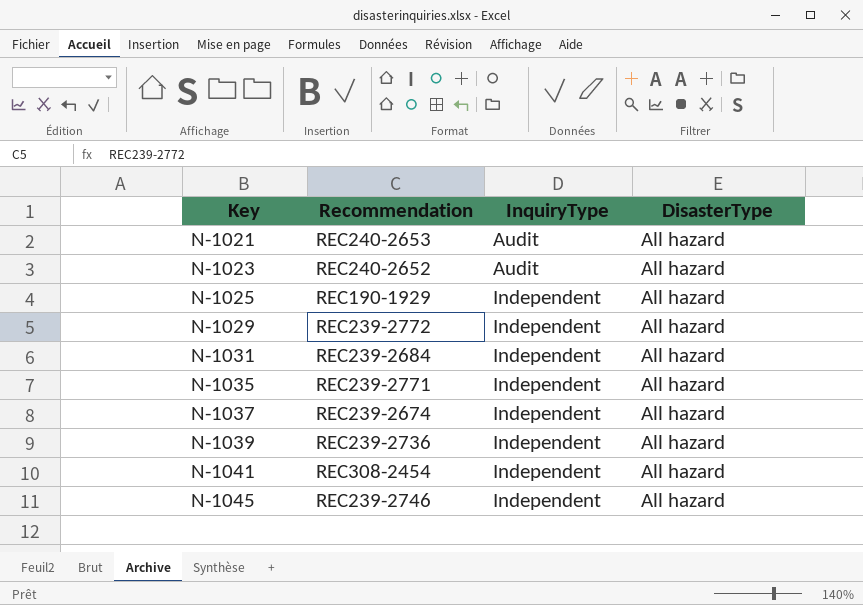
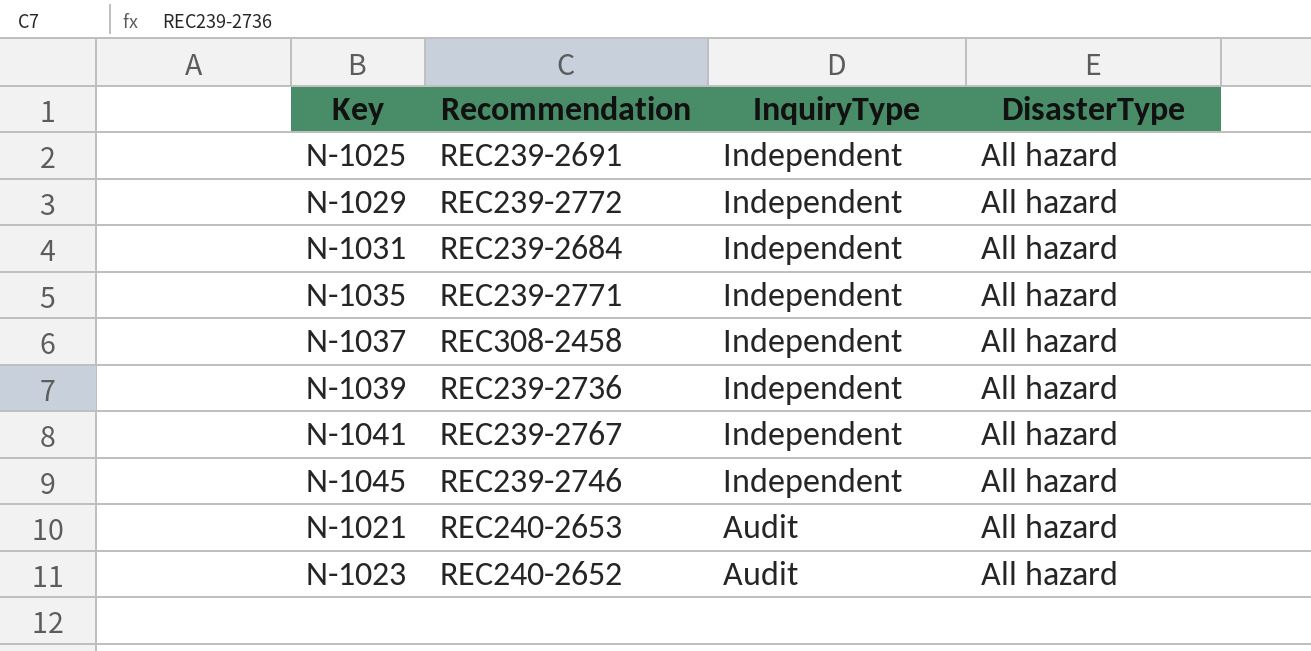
row order: Key ascending -> InquiryType descending
N-1025 | Recommendation: REC190-1929 -> REC239-2691
N-1037 | Recommendation: REC239-2674 -> REC308-2458
N-1041 | Recommendation: REC308-2454 -> REC239-2767

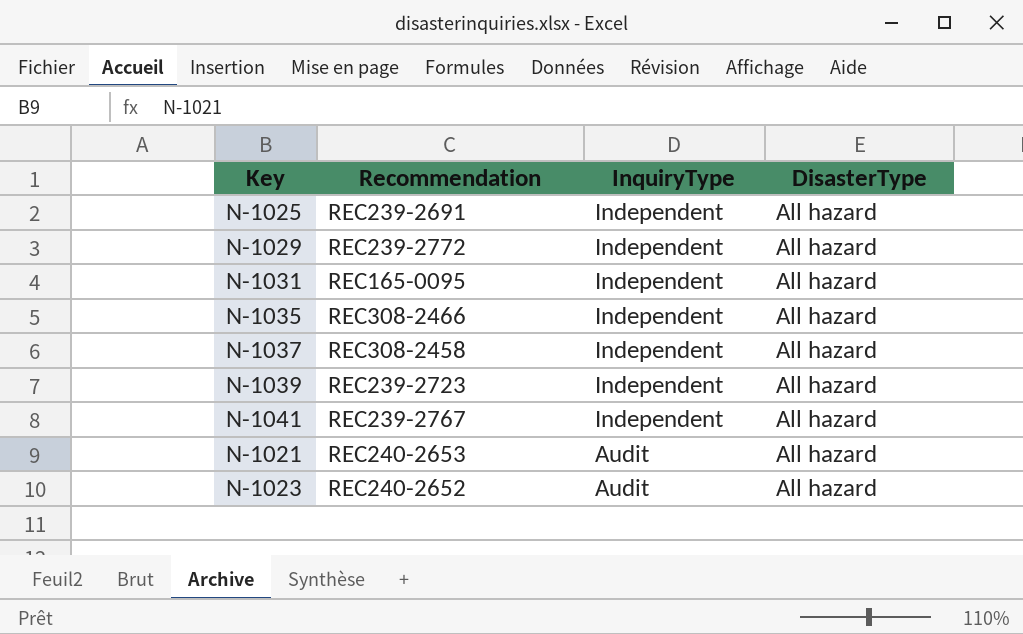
row N-1045: REC239-2746 | Independent | All hazard -> none
N-1031 | Recommendation: REC239-2684 -> REC165-0095
N-1035 | Recommendation: REC239-2771 -> REC308-2466
N-1039 | Recommendation: REC239-2736 -> REC239-2723

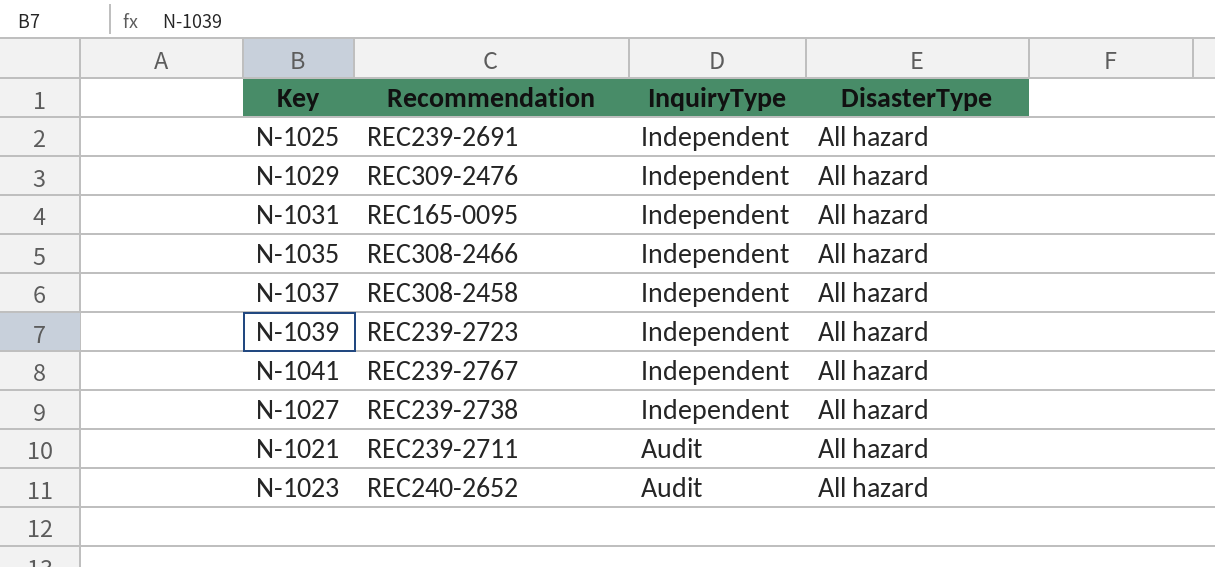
N-1029 | Recommendation: REC239-2772 -> REC309-2476
row N-1027: none -> REC239-2738 | Independent | All hazard
N-1021 | Recommendation: REC240-2653 -> REC239-2711

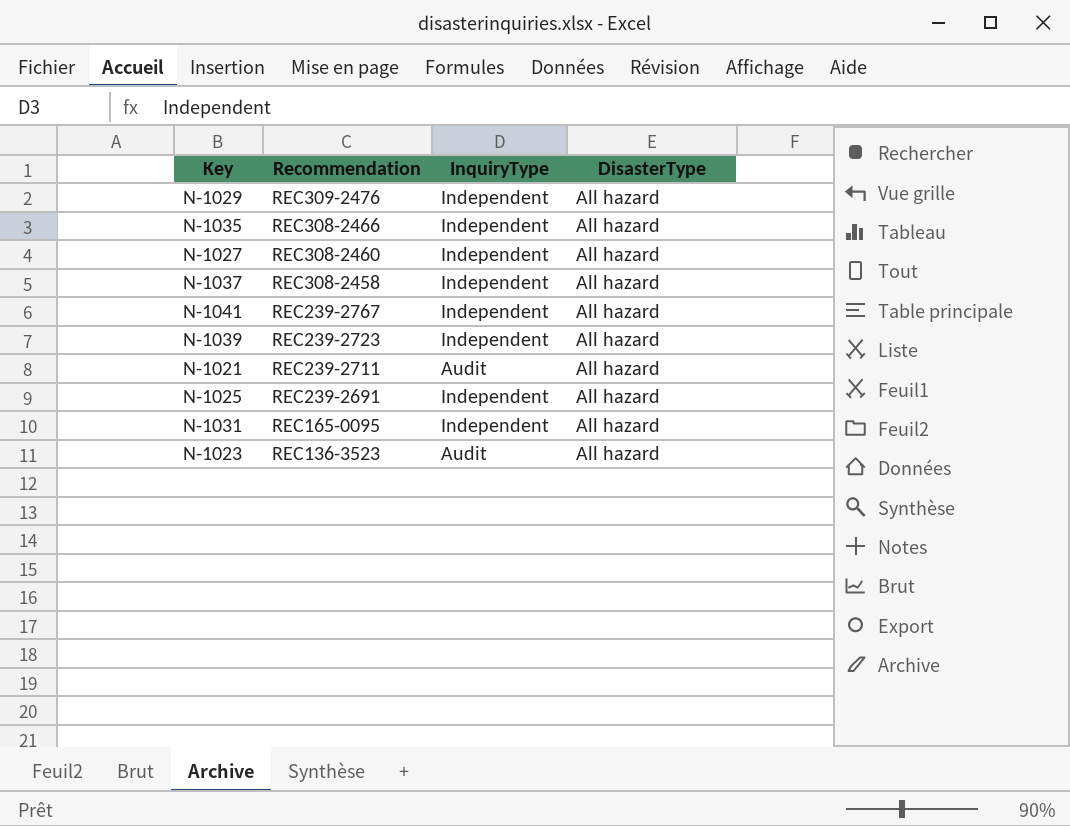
row order: InquiryType descending -> Recommendation descending
N-1027 | Recommendation: REC239-2738 -> REC308-2460
N-1023 | Recommendation: REC240-2652 -> REC136-3523

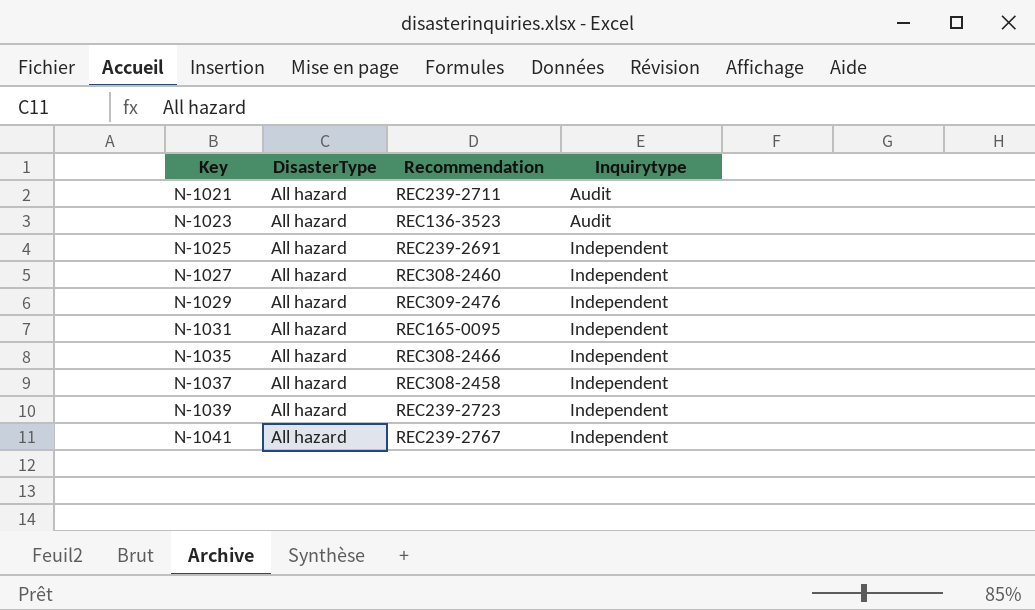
row order: Recommendation descending -> Key ascending
column DisasterType | position: 4 -> 2
column name: InquiryType -> Inquirytype

